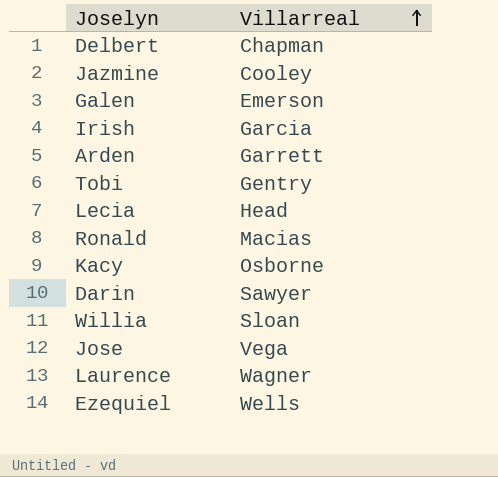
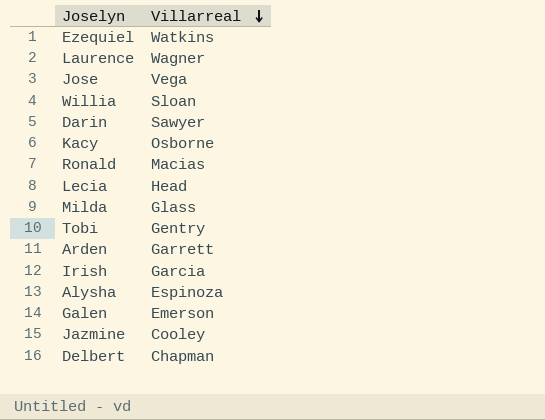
row order: Villarreal ascending -> Villarreal descending
Ezequiel | Villarreal: Wells -> Watkins
row Milda: none -> Glass
row Alysha: none -> Espinoza

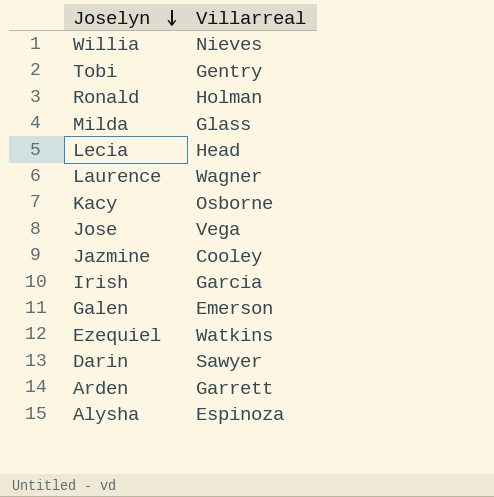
row order: Villarreal descending -> Joselyn descending
row Delbert: Chapman -> none
Willia | Villarreal: Sloan -> Nieves
Ronald | Villarreal: Macias -> Holman

